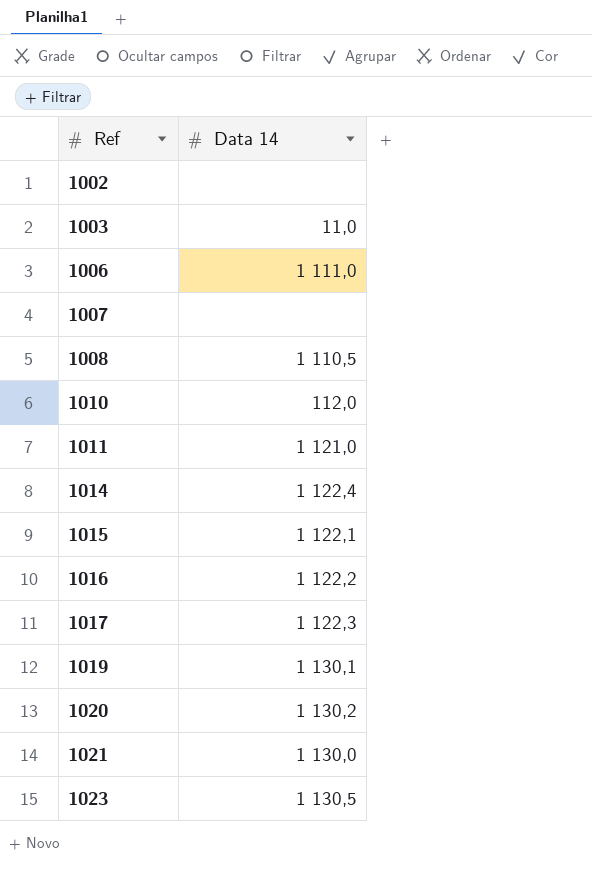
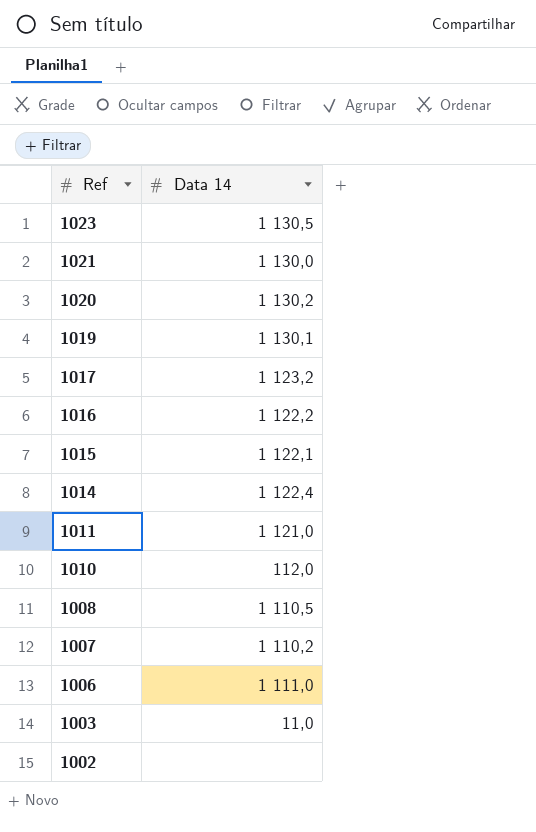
row order: Ref ascending -> Ref descending
1017 | Data 14: 1 122,3 -> 1 123,2
1007 | Data 14: none -> 1 110,2

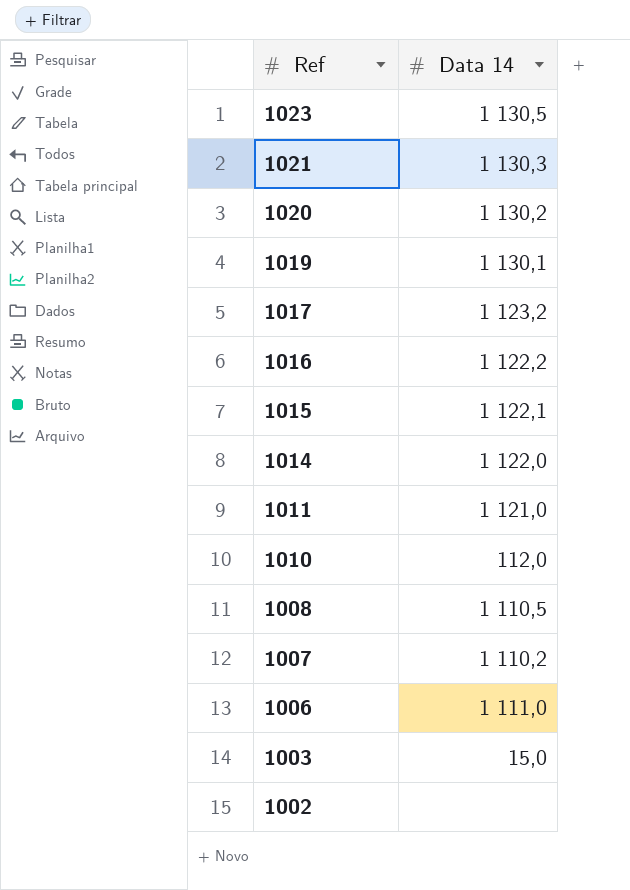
1021 | Data 14: 1 130,0 -> 1 130,3
1014 | Data 14: 1 122,4 -> 1 122,0
1003 | Data 14: 11,0 -> 15,0

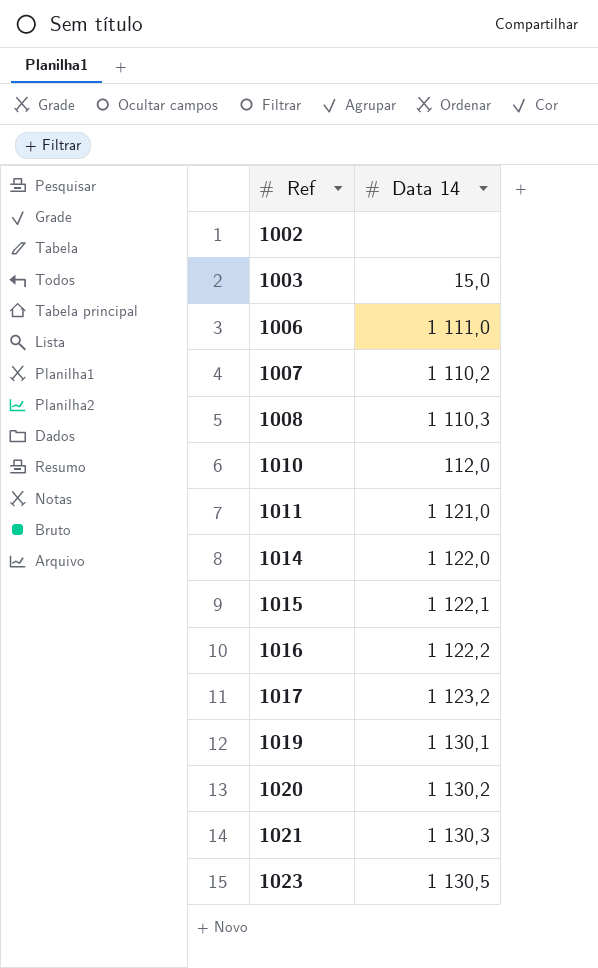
row order: Ref descending -> Ref ascending
1008 | Data 14: 1 110,5 -> 1 110,3

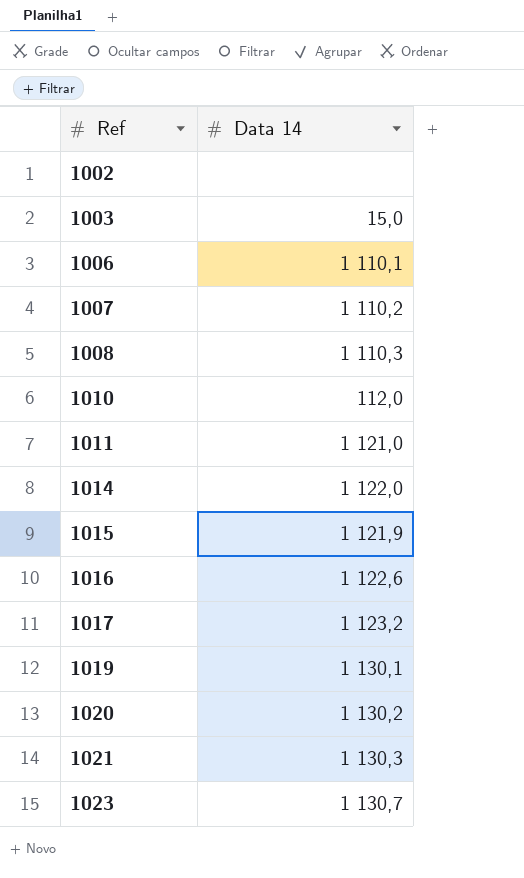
1006 | Data 14: 1 111,0 -> 1 110,1
1015 | Data 14: 1 122,1 -> 1 121,9
1016 | Data 14: 1 122,2 -> 1 122,6
1023 | Data 14: 1 130,5 -> 1 130,7

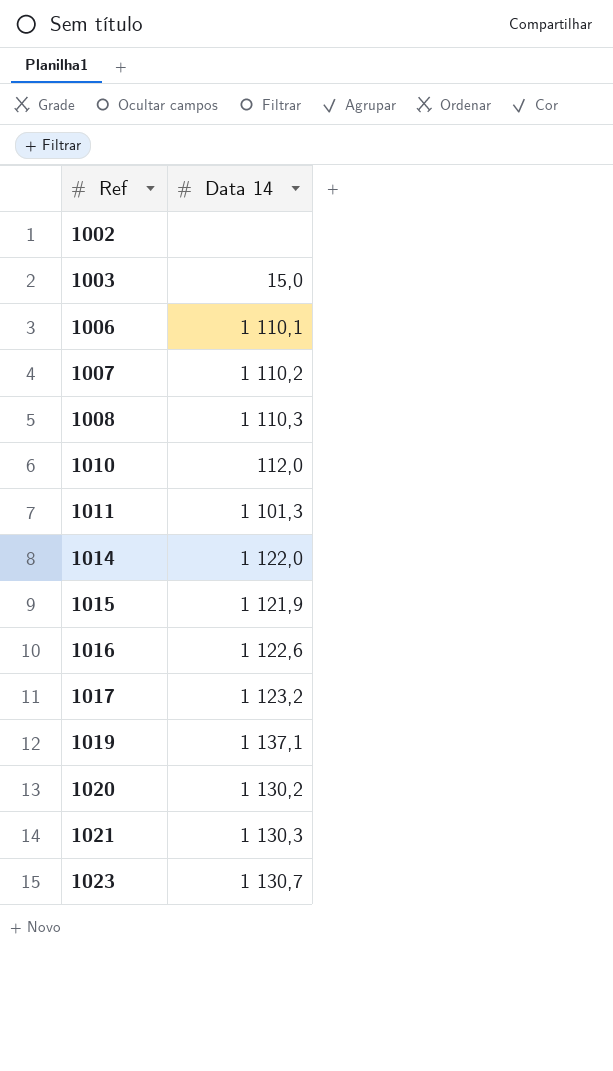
1011 | Data 14: 1 121,0 -> 1 101,3
1019 | Data 14: 1 130,1 -> 1 137,1

